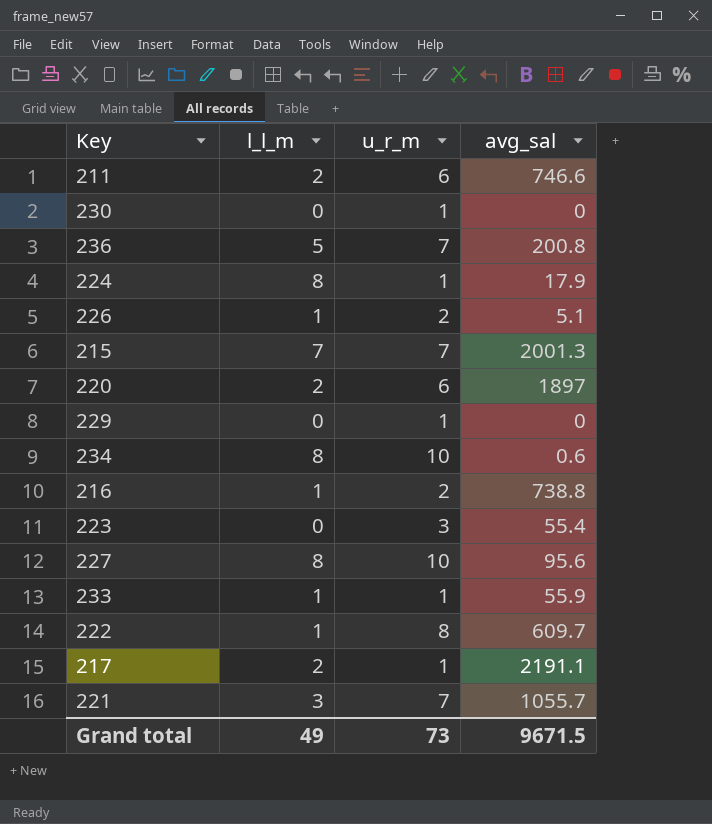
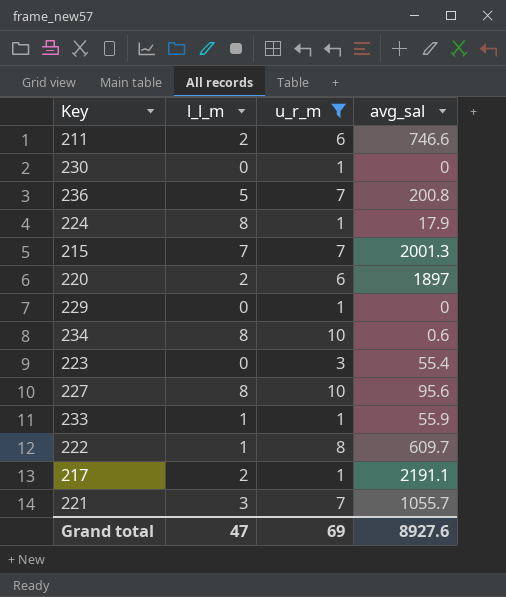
filter: none -> u_r_m != 2
Grand total | l_l_m: 49 -> 47
Grand total | u_r_m: 73 -> 69
Grand total | avg_sal: 9671.5 -> 8927.6

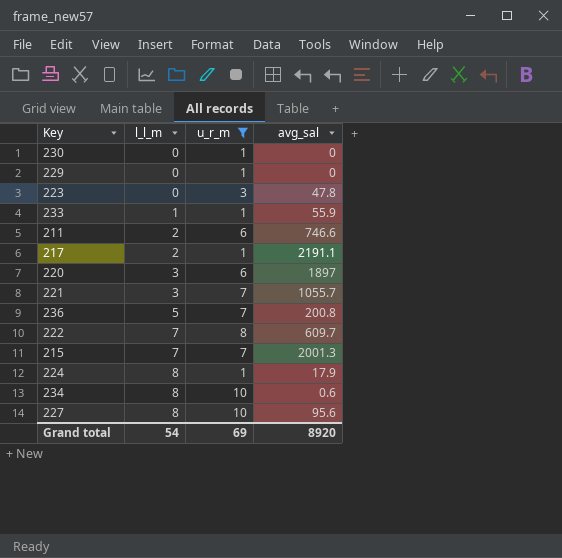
row order: none -> l_l_m ascending
223 | avg_sal: 55.4 -> 47.8
220 | l_l_m: 2 -> 3
222 | l_l_m: 1 -> 7
Grand total | l_l_m: 47 -> 54
Grand total | avg_sal: 8927.6 -> 8920

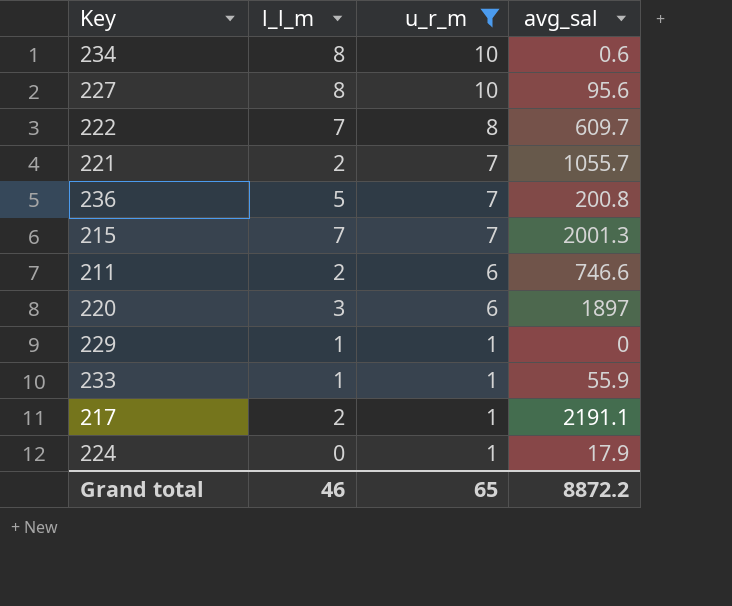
row order: l_l_m ascending -> u_r_m descending
row 230: 0 | 1 | 0 -> none
row 223: 0 | 3 | 47.8 -> none
221 | l_l_m: 3 -> 2
229 | l_l_m: 0 -> 1
224 | l_l_m: 8 -> 0
Grand total | l_l_m: 54 -> 46
Grand total | u_r_m: 69 -> 65
Grand total | avg_sal: 8920 -> 8872.2

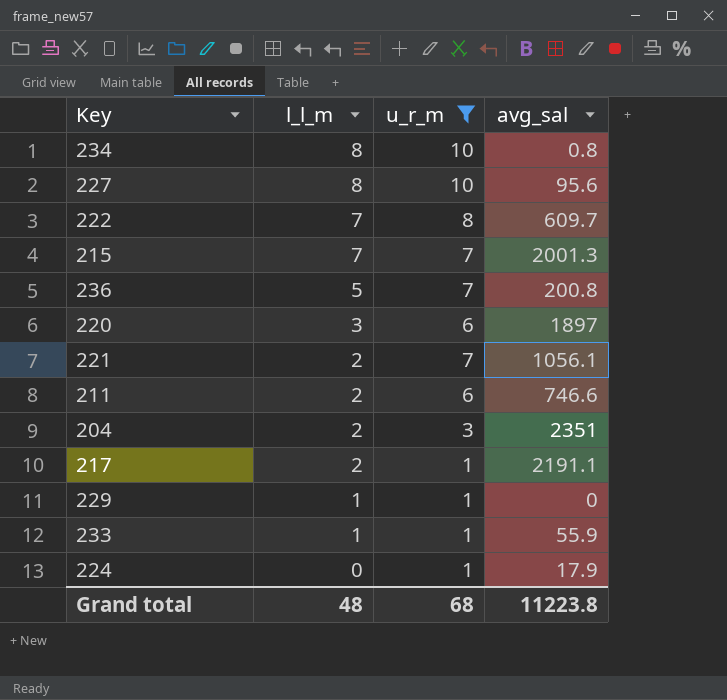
row order: u_r_m descending -> l_l_m descending
234 | avg_sal: 0.6 -> 0.8
221 | avg_sal: 1055.7 -> 1056.1
row 204: none -> 2 | 3 | 2351
Grand total | l_l_m: 46 -> 48
Grand total | u_r_m: 65 -> 68
Grand total | avg_sal: 8872.2 -> 11223.8

